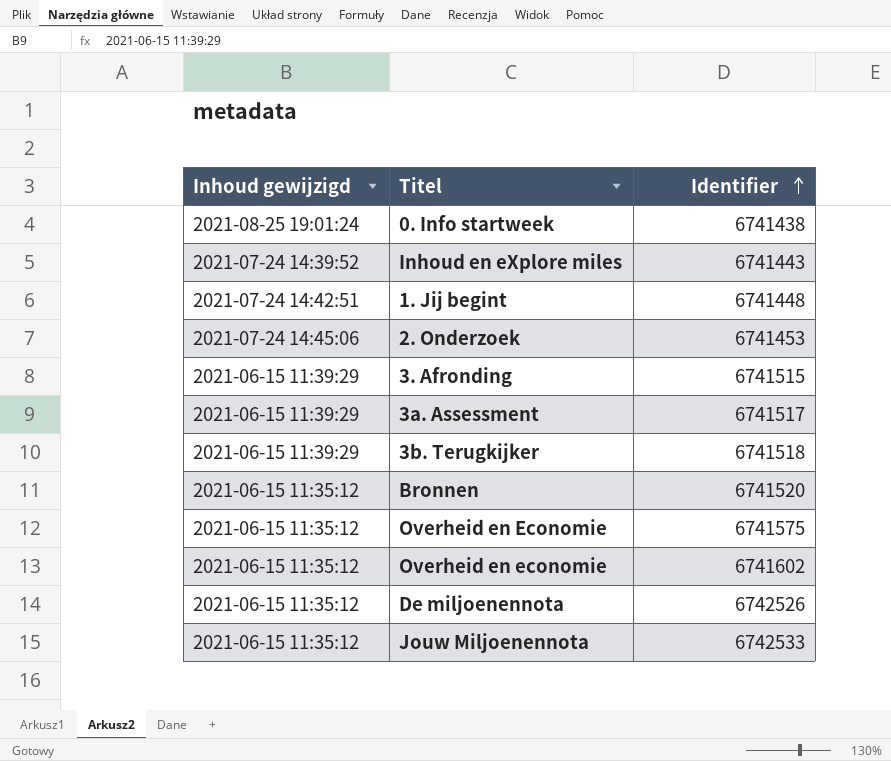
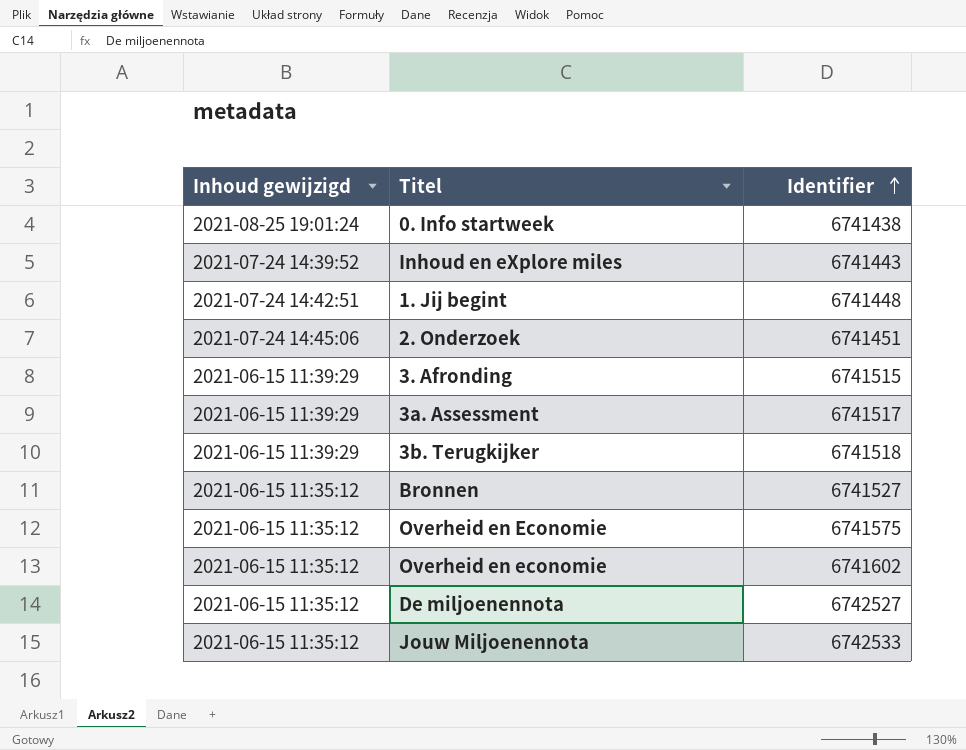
2. Onderzoek | Identifier: 6741453 -> 6741451
Bronnen | Identifier: 6741520 -> 6741527
De miljoenennota | Identifier: 6742526 -> 6742527

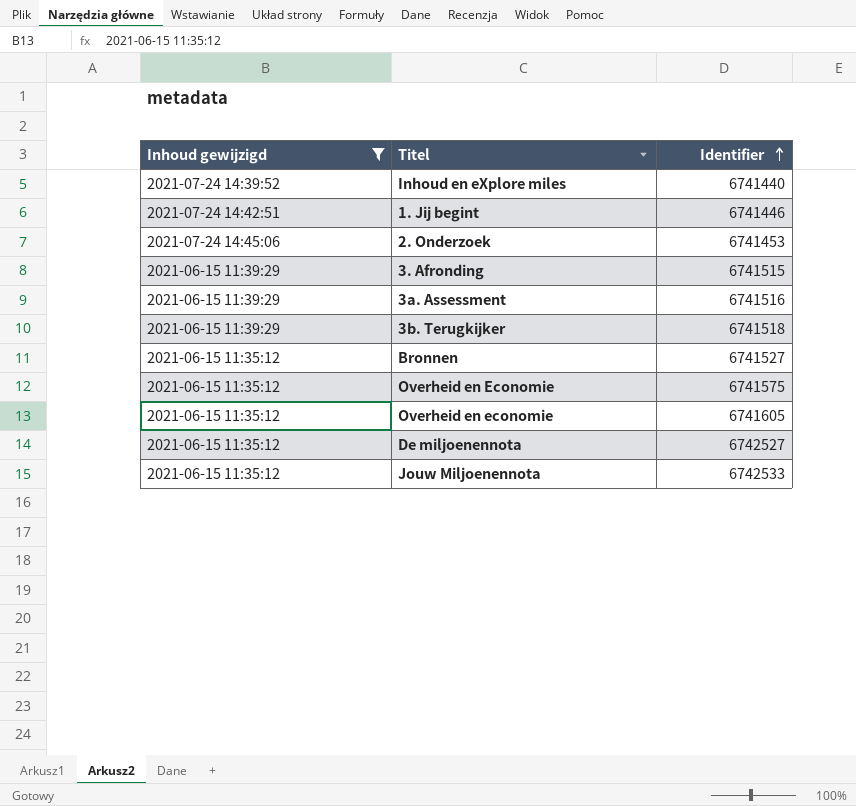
filter: none -> Inhoud gewijzigd != 2021-08-25 19:01:24
Inhoud en eXplore miles | Identifier: 6741443 -> 6741440
1. Jij begint | Identifier: 6741448 -> 6741446
2. Onderzoek | Identifier: 6741451 -> 6741453
3a. Assessment | Identifier: 6741517 -> 6741516
Overheid en economie | Identifier: 6741602 -> 6741605

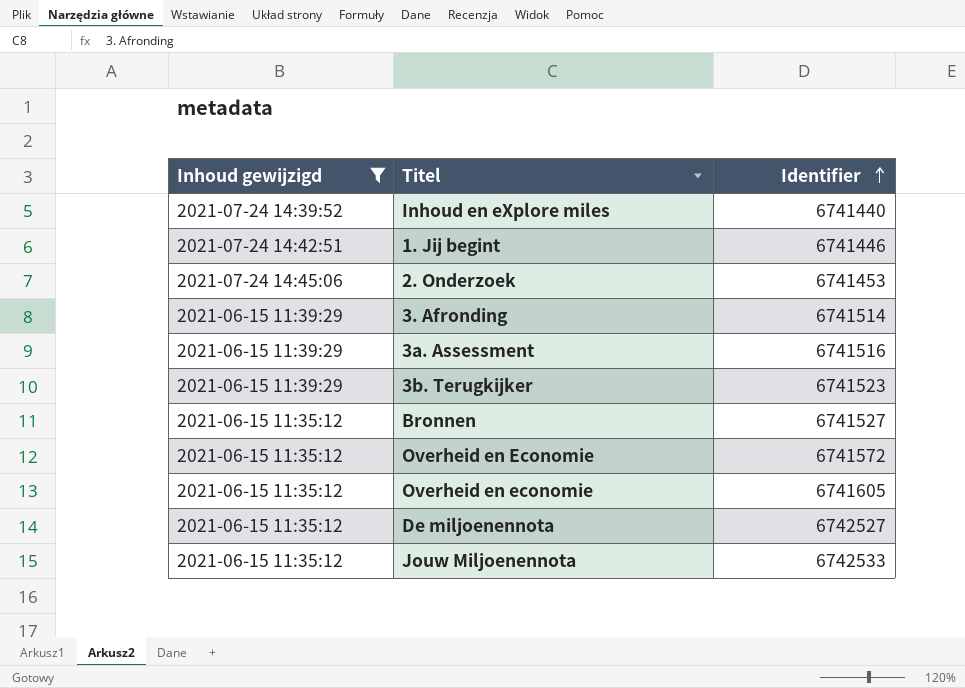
3. Afronding | Identifier: 6741515 -> 6741514
3b. Terugkijker | Identifier: 6741518 -> 6741523
Overheid en Economie | Identifier: 6741575 -> 6741572

